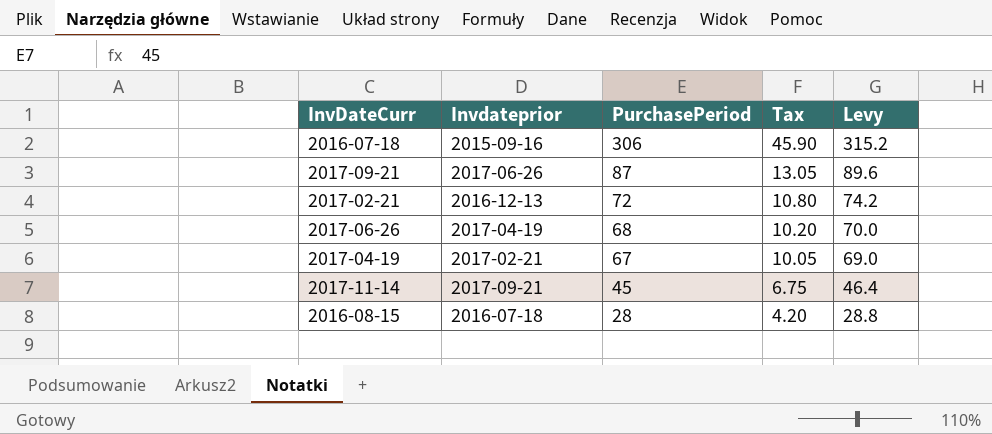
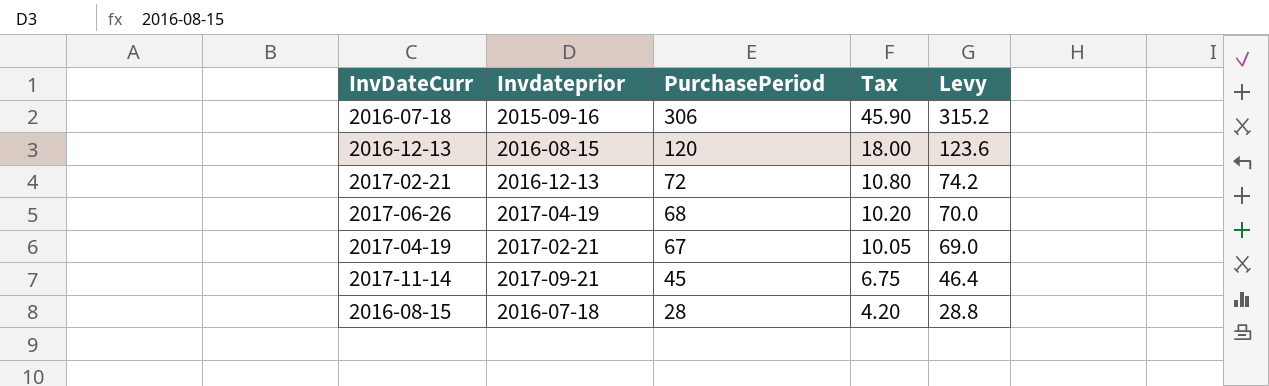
row 2017-09-21: 2017-06-26 | 87 | 13.05 | 89.6 -> none
row 2016-12-13: none -> 2016-08-15 | 120 | 18.00 | 123.6

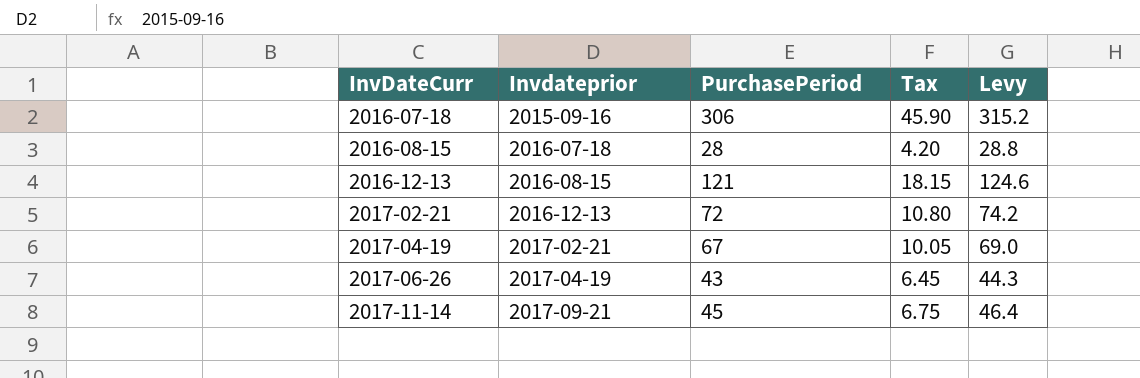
row order: PurchasePeriod descending -> InvDateCurr ascending
2016-12-13 | PurchasePeriod: 120 -> 121
2016-12-13 | Tax: 18.00 -> 18.15
2016-12-13 | Levy: 123.6 -> 124.6
2017-06-26 | PurchasePeriod: 68 -> 43
2017-06-26 | Tax: 10.20 -> 6.45
2017-06-26 | Levy: 70.0 -> 44.3

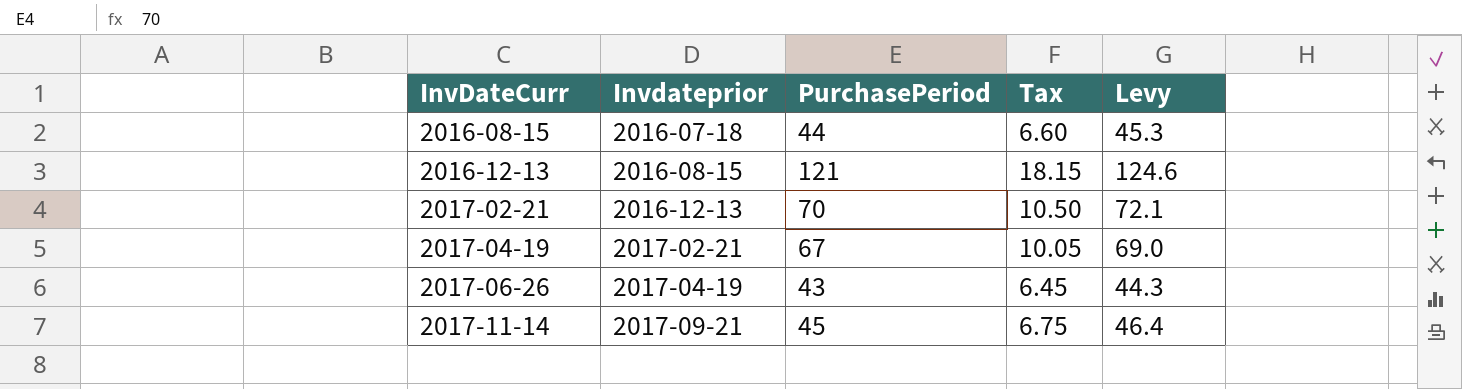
row 2016-07-18: 2015-09-16 | 306 | 45.90 | 315.2 -> none
2016-08-15 | PurchasePeriod: 28 -> 44
2016-08-15 | Tax: 4.20 -> 6.60
2016-08-15 | Levy: 28.8 -> 45.3
2017-02-21 | PurchasePeriod: 72 -> 70
2017-02-21 | Tax: 10.80 -> 10.50
2017-02-21 | Levy: 74.2 -> 72.1

